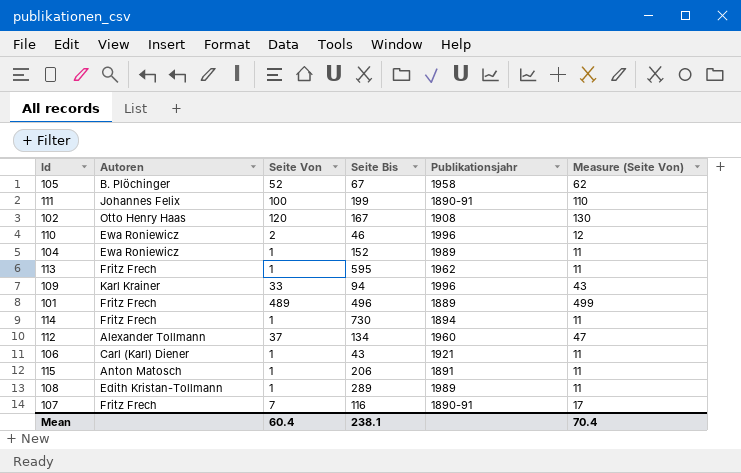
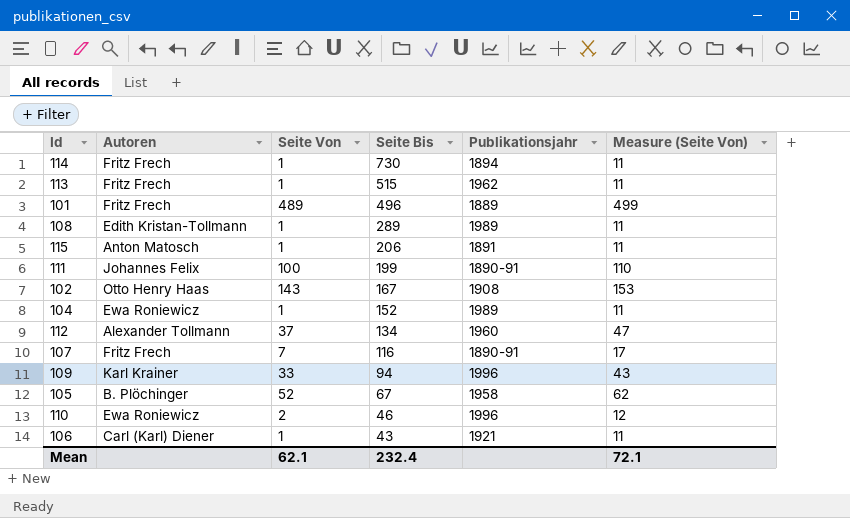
row order: none -> Seite Bis descending
113 | Seite Bis: 595 -> 515
102 | Seite Von: 120 -> 143
102 | Measure (Seite Von): 130 -> 153
Mean | Seite Von: 60.4 -> 62.1
Mean | Seite Bis: 238.1 -> 232.4
Mean | Measure (Seite Von): 70.4 -> 72.1

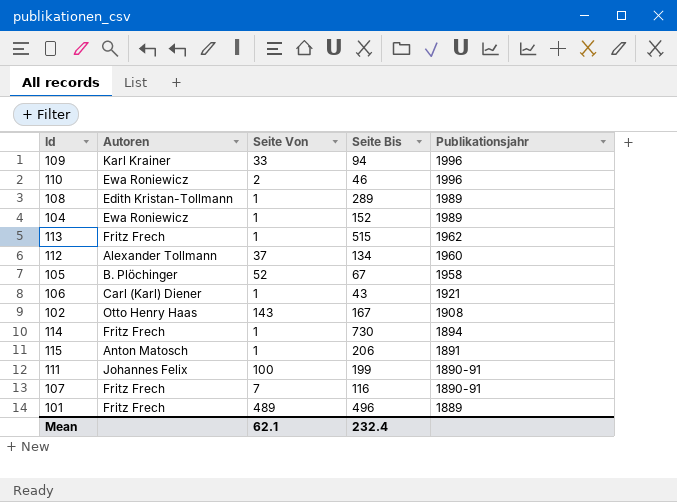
row order: Seite Bis descending -> Publikationsjahr descending
column Measure (Seite Von) | formula: [Seite Von] + 10 -> none

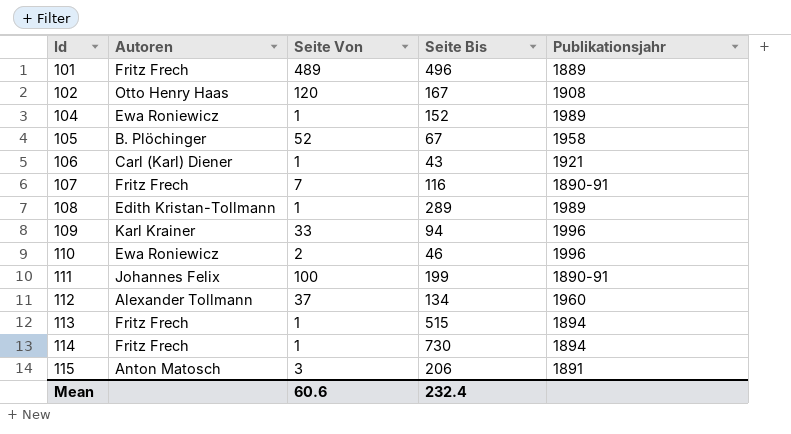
row order: Publikationsjahr descending -> Id ascending
102 | Seite Von: 143 -> 120
113 | Publikationsjahr: 1962 -> 1894
115 | Seite Von: 1 -> 3
Mean | Seite Von: 62.1 -> 60.6

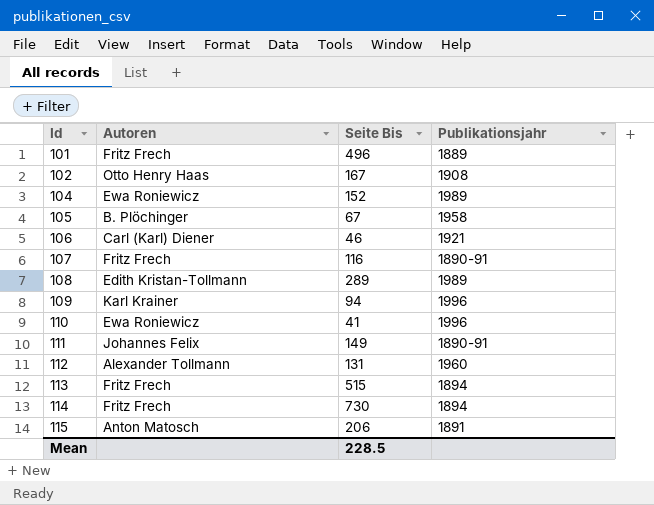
column Seite Von | position: 3 -> none
106 | Seite Bis: 43 -> 46
110 | Seite Bis: 46 -> 41
111 | Seite Bis: 199 -> 149
112 | Seite Bis: 134 -> 131
Mean | Seite Bis: 232.4 -> 228.5

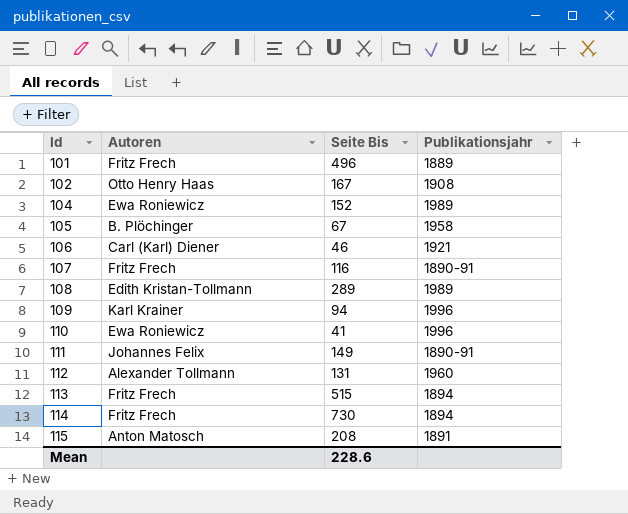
115 | Seite Bis: 206 -> 208
Mean | Seite Bis: 228.5 -> 228.6

